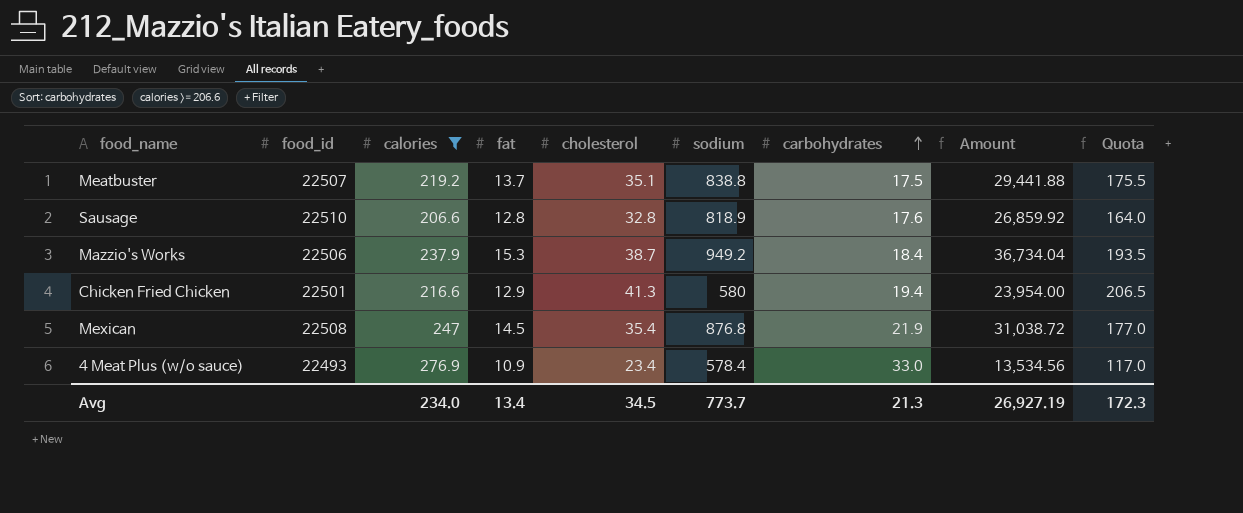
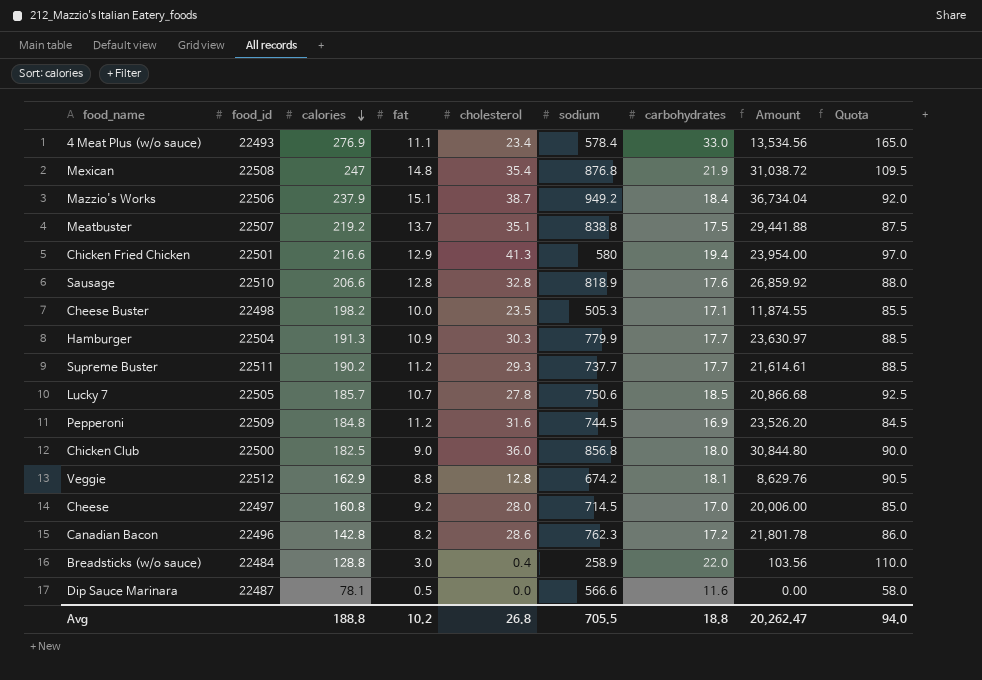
filter: calories >= 206.6 -> none
row order: carbohydrates ascending -> calories descending
column Quota | formula: [cholesterol] * 5 -> [carbohydrates] * 5
4 Meat Plus (w/o sauce) | fat: 10.9 -> 11.1
Mexican | fat: 14.5 -> 14.8
Mazzio's Works | fat: 15.3 -> 15.1
Avg | calories: 234.0 -> 188.8
Avg | fat: 13.4 -> 10.2
Avg | cholesterol: 34.5 -> 26.8
Avg | sodium: 773.7 -> 705.5
Avg | carbohydrates: 21.3 -> 18.8
Avg | Amount: 26,927.19 -> 20,262.47
Avg | Quota: 172.3 -> 94.0

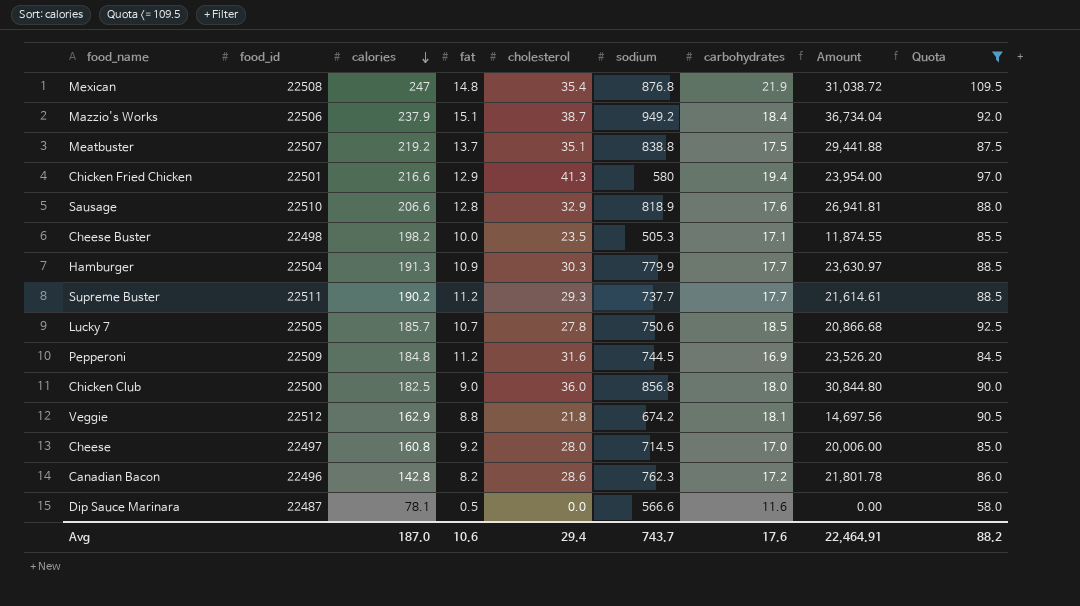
filter: none -> Quota <= 109.5
Sausage | cholesterol: 32.8 -> 32.9
Sausage | Amount: 26,859.92 -> 26,941.81
Veggie | cholesterol: 12.8 -> 21.8
Veggie | Amount: 8,629.76 -> 14,697.56
Avg | calories: 188.8 -> 187.0
Avg | fat: 10.2 -> 10.6
Avg | cholesterol: 26.8 -> 29.4
Avg | sodium: 705.5 -> 743.7
Avg | carbohydrates: 18.8 -> 17.6
Avg | Amount: 20,262.47 -> 22,464.91
Avg | Quota: 94.0 -> 88.2

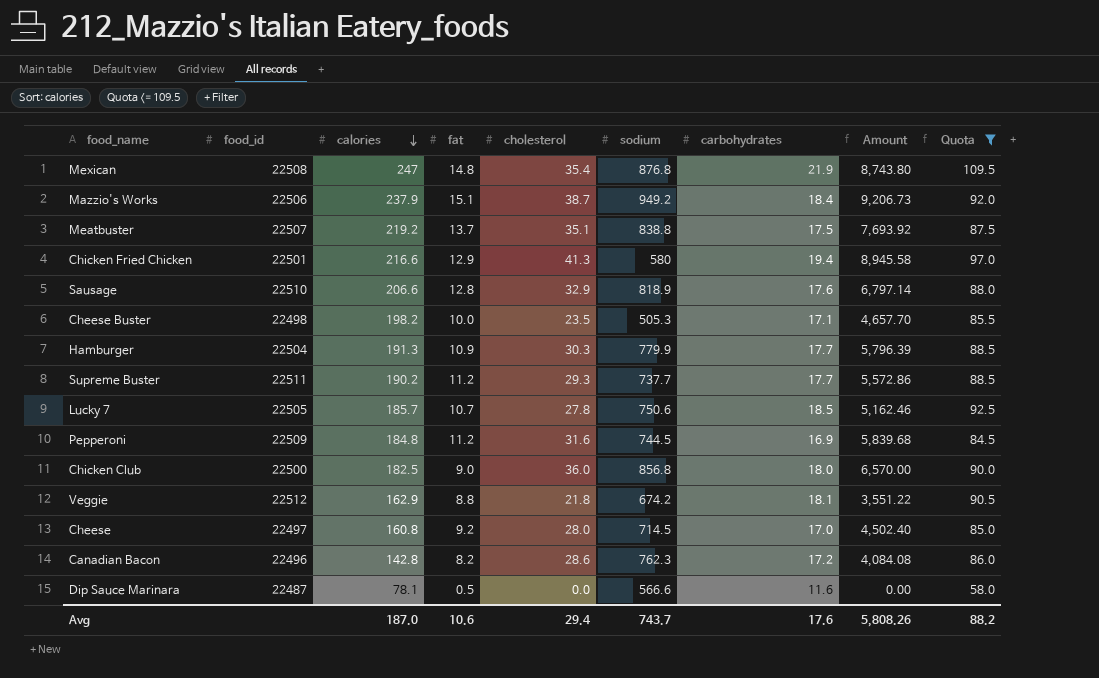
column Amount | formula: [cholesterol] * [sodium] -> [calories] * [cholesterol]
Avg | Amount: 22,464.91 -> 5,808.26

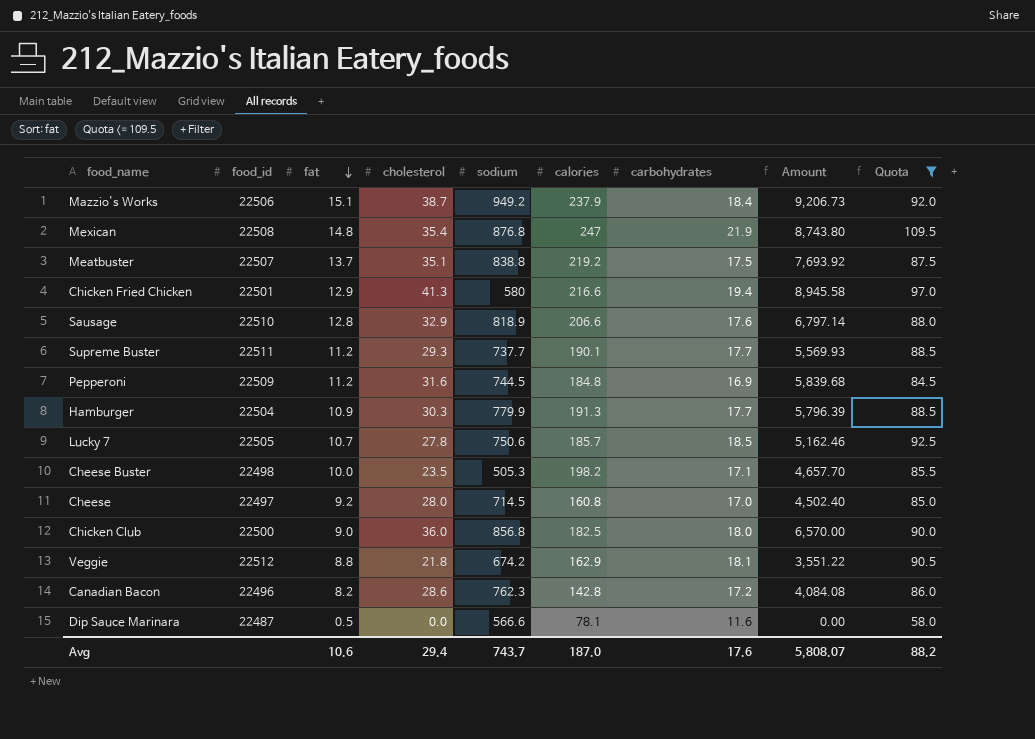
row order: calories descending -> fat descending
column calories | position: 3 -> 6
Supreme Buster | calories: 190.2 -> 190.1
Supreme Buster | Amount: 5,572.86 -> 5,569.93
Avg | Amount: 5,808.26 -> 5,808.07

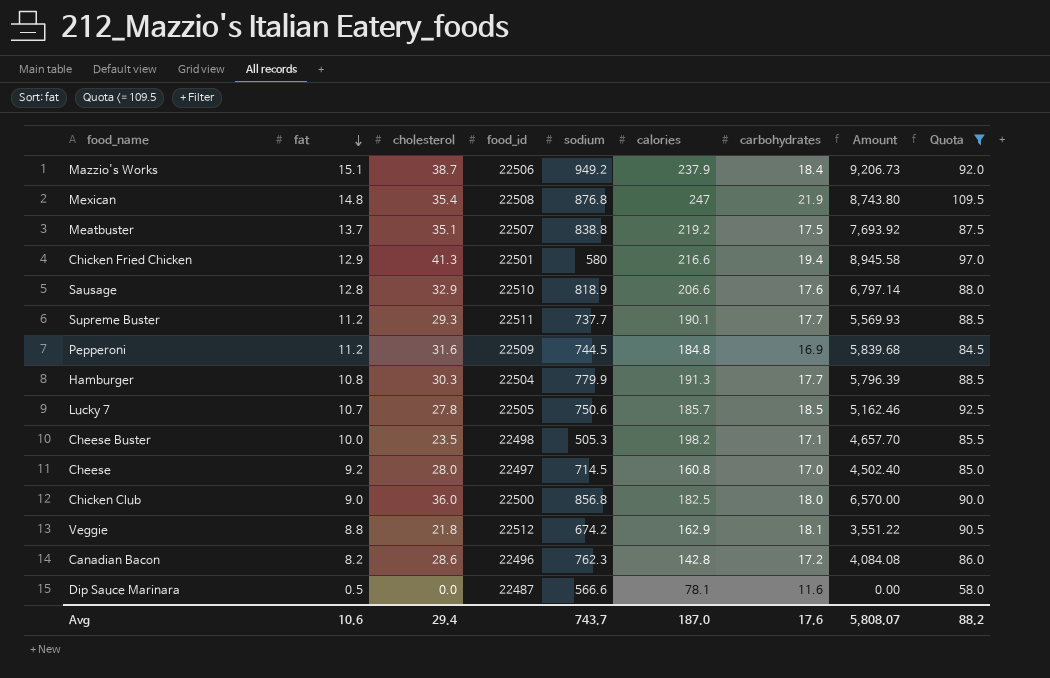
column food_id | position: 2 -> 4
Hamburger | fat: 10.9 -> 10.8

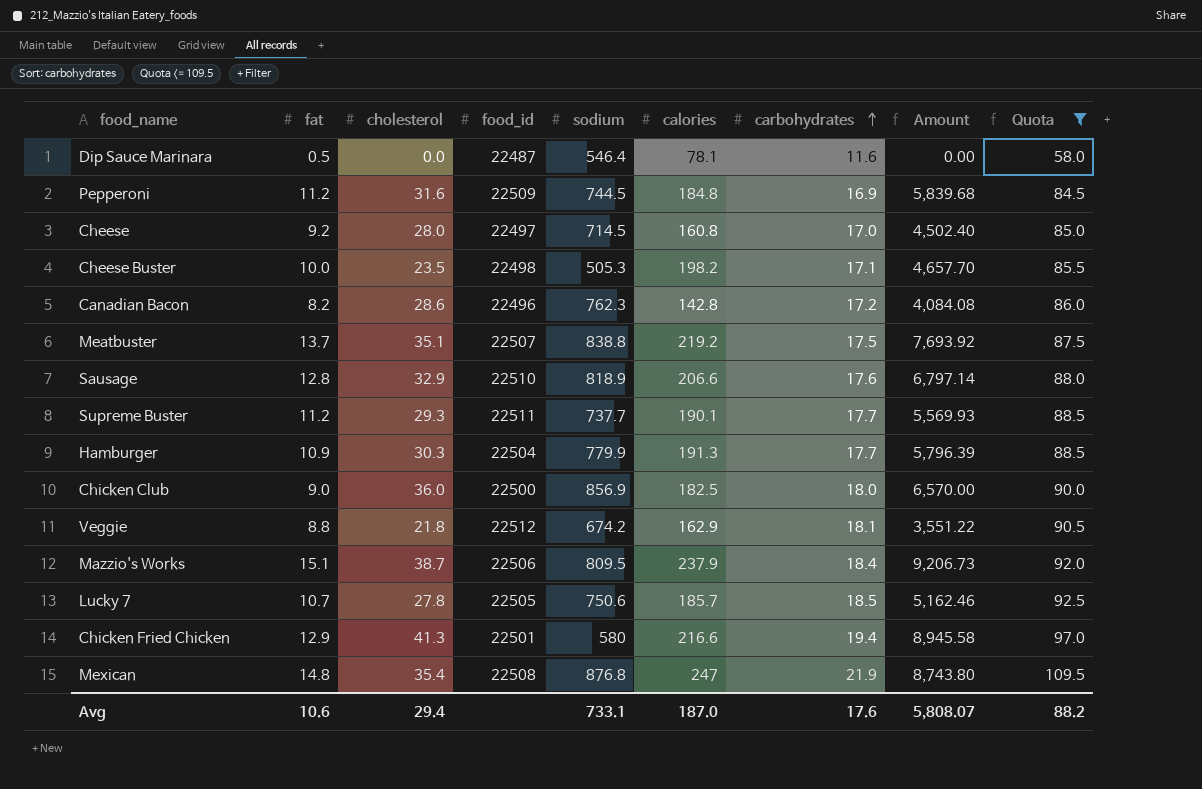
row order: fat descending -> carbohydrates ascending
Dip Sauce Marinara | sodium: 566.6 -> 546.4
Hamburger | fat: 10.8 -> 10.9
Chicken Club | sodium: 856.8 -> 856.9
Mazzio's Works | sodium: 949.2 -> 809.5
Avg | sodium: 743.7 -> 733.1

